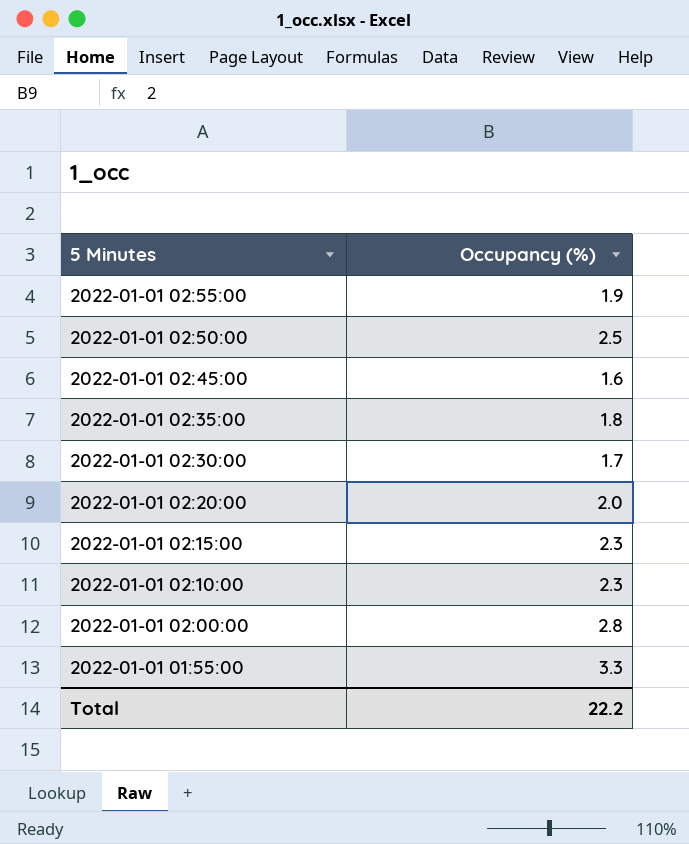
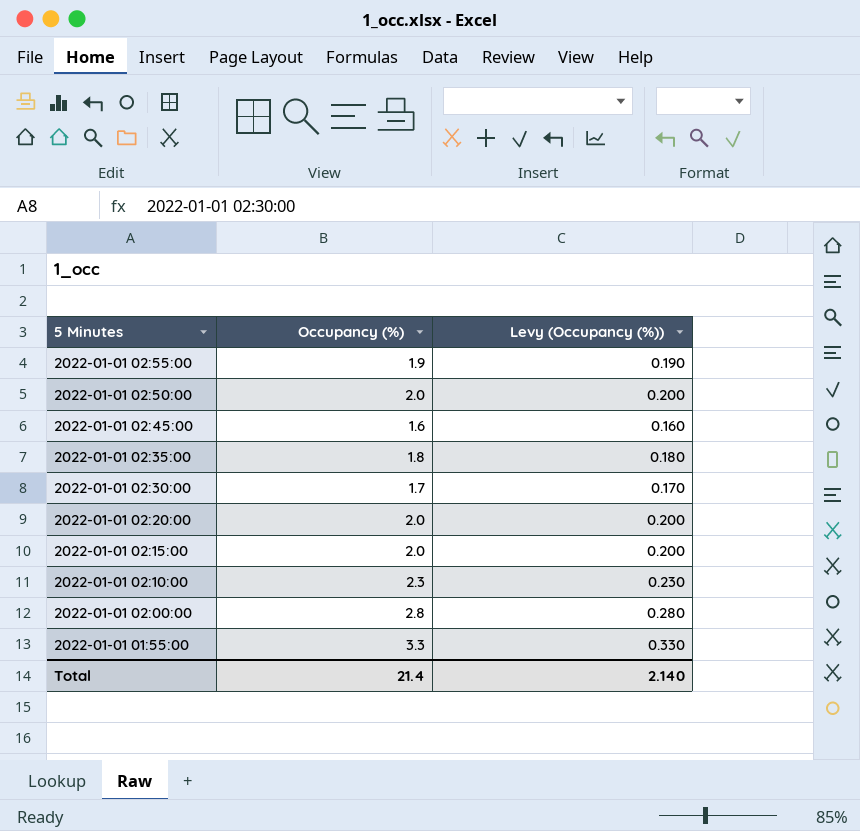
column Levy (Occupancy (%)) | formula: none -> [Occupancy (%)] * 0.1
2022-01-01 02:50:00 | Occupancy (%): 2.5 -> 2.0
2022-01-01 02:15:00 | Occupancy (%): 2.3 -> 2.0
Total | Occupancy (%): 22.2 -> 21.4

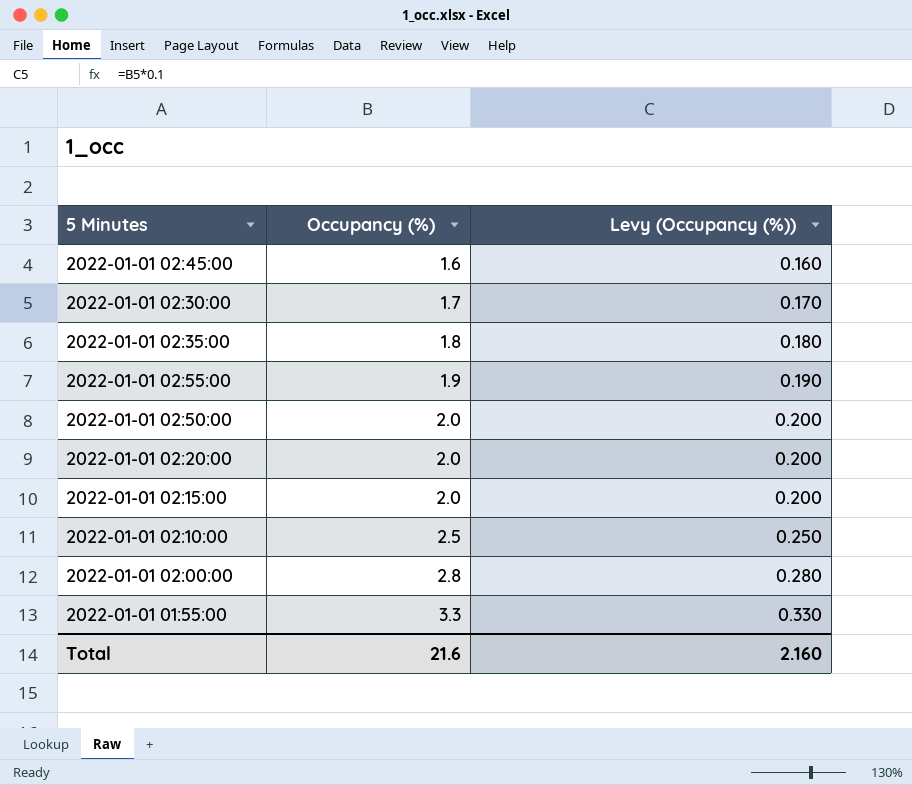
row order: 5 Minutes descending -> Occupancy (%) ascending
2022-01-01 02:10:00 | Occupancy (%): 2.3 -> 2.5
2022-01-01 02:10:00 | Levy (Occupancy (%)): 0.230 -> 0.250
Total | Occupancy (%): 21.4 -> 21.6
Total | Levy (Occupancy (%)): 2.140 -> 2.160

